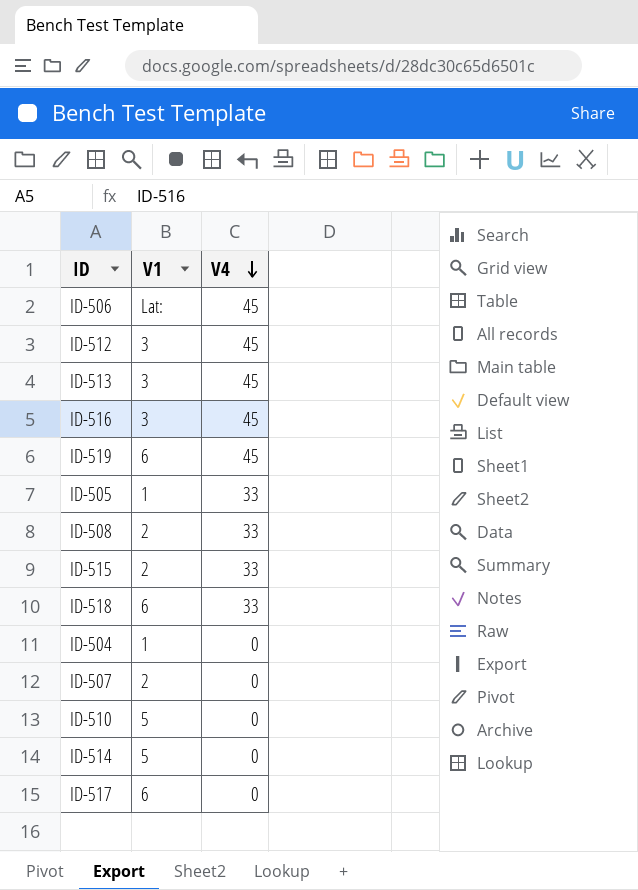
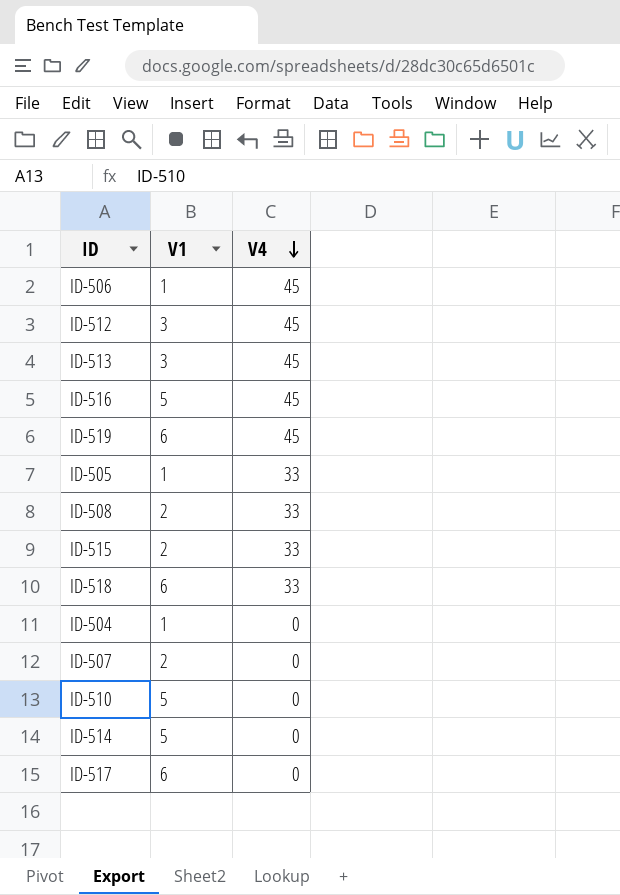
ID-506 | V1: Lat: -> 1
ID-516 | V1: 3 -> 5

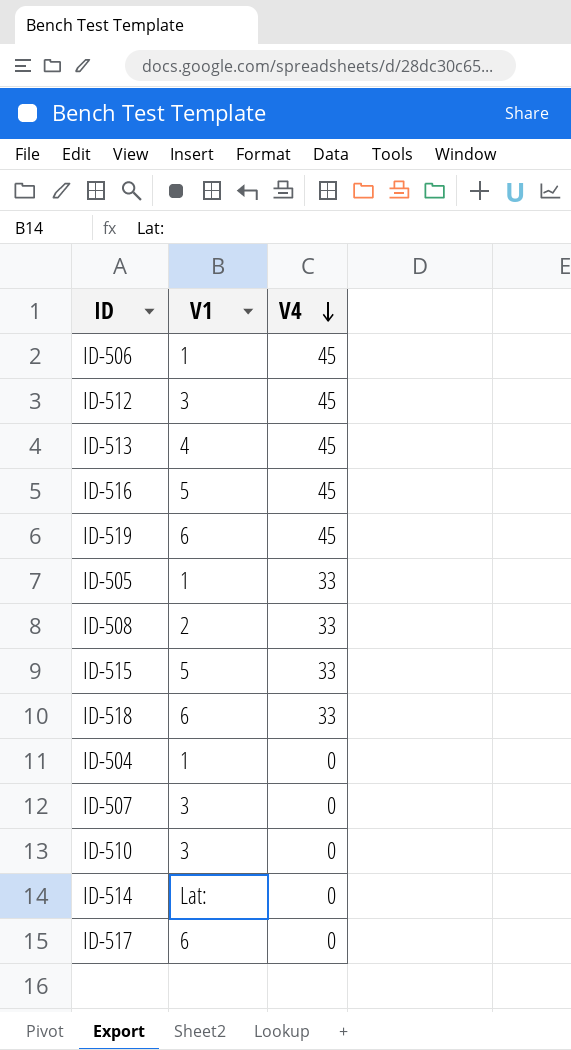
ID-513 | V1: 3 -> 4
ID-515 | V1: 2 -> 5
ID-507 | V1: 2 -> 3
ID-510 | V1: 5 -> 3
ID-514 | V1: 5 -> Lat:

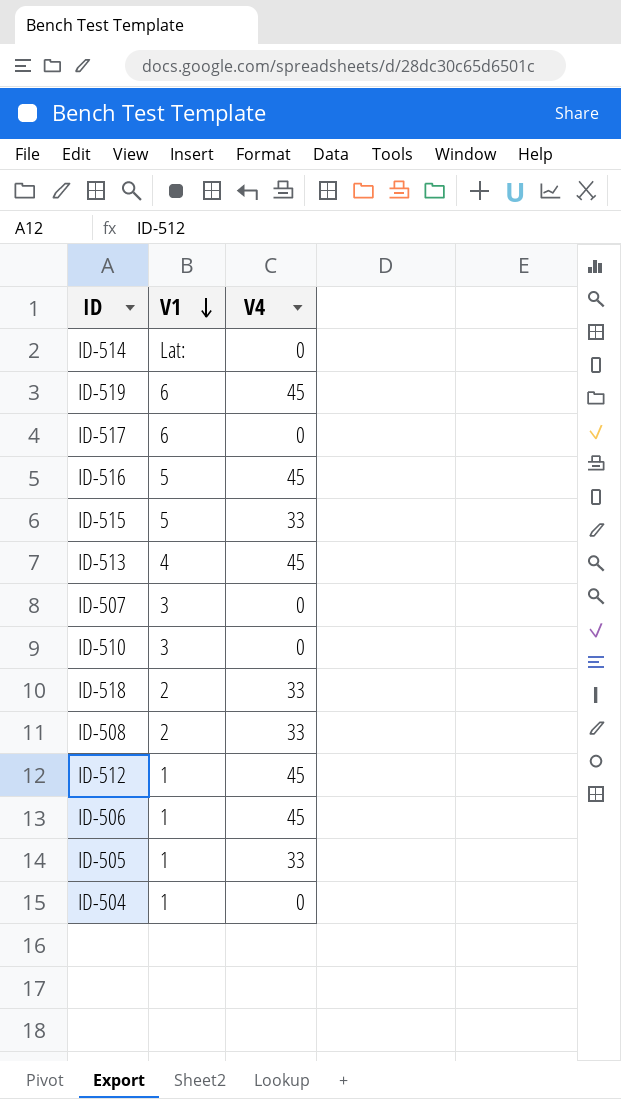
row order: V4 descending -> V1 descending
ID-518 | V1: 6 -> 2
ID-512 | V1: 3 -> 1

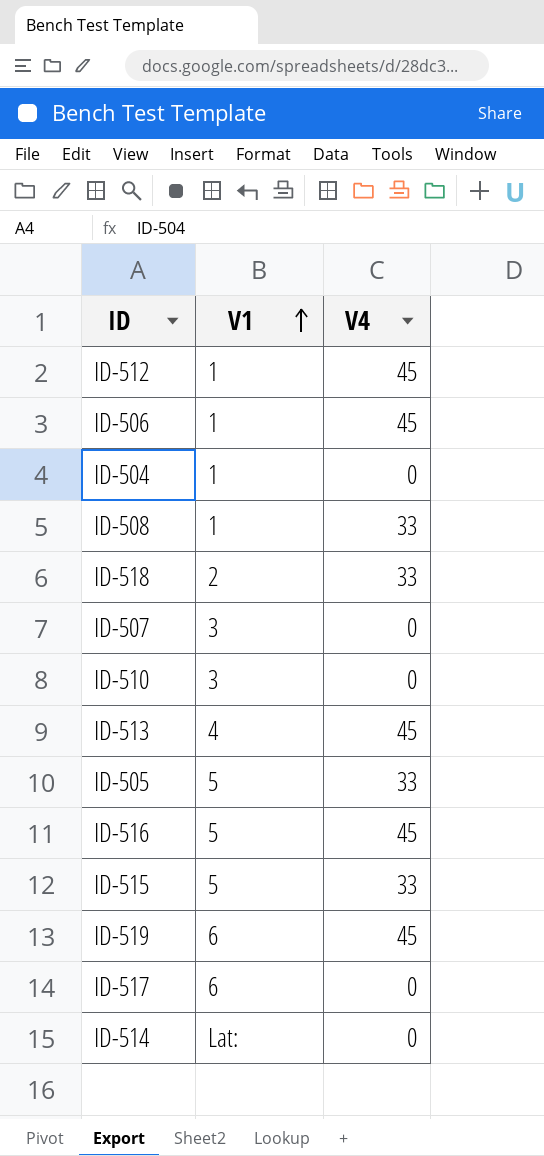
row order: V1 descending -> V1 ascending
ID-508 | V1: 2 -> 1
ID-505 | V1: 1 -> 5

